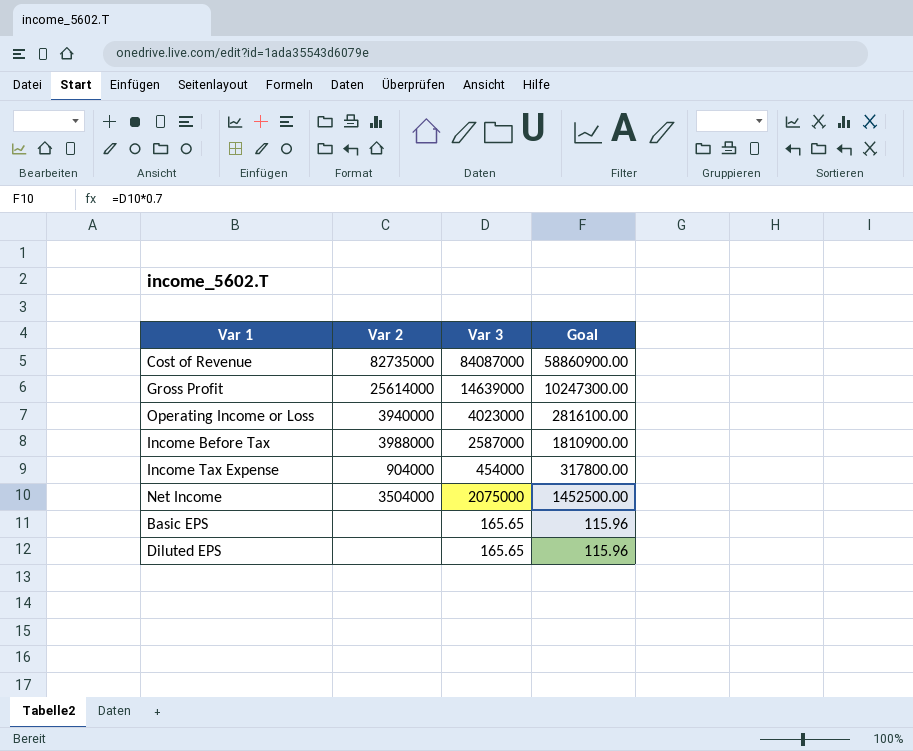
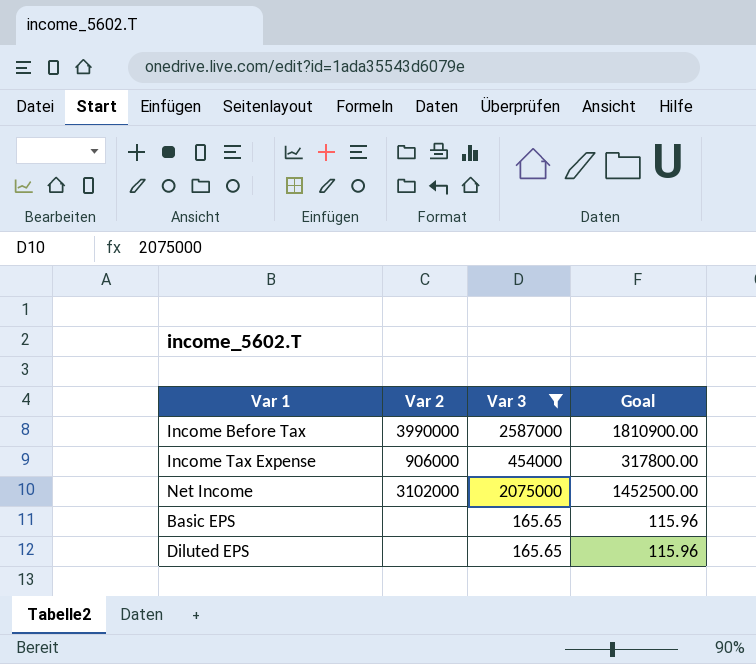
filter: none -> Var 3 <= 2587000
Income Before Tax | Var 2: 3988000 -> 3990000
Income Tax Expense | Var 2: 904000 -> 906000
Net Income | Var 2: 3504000 -> 3102000

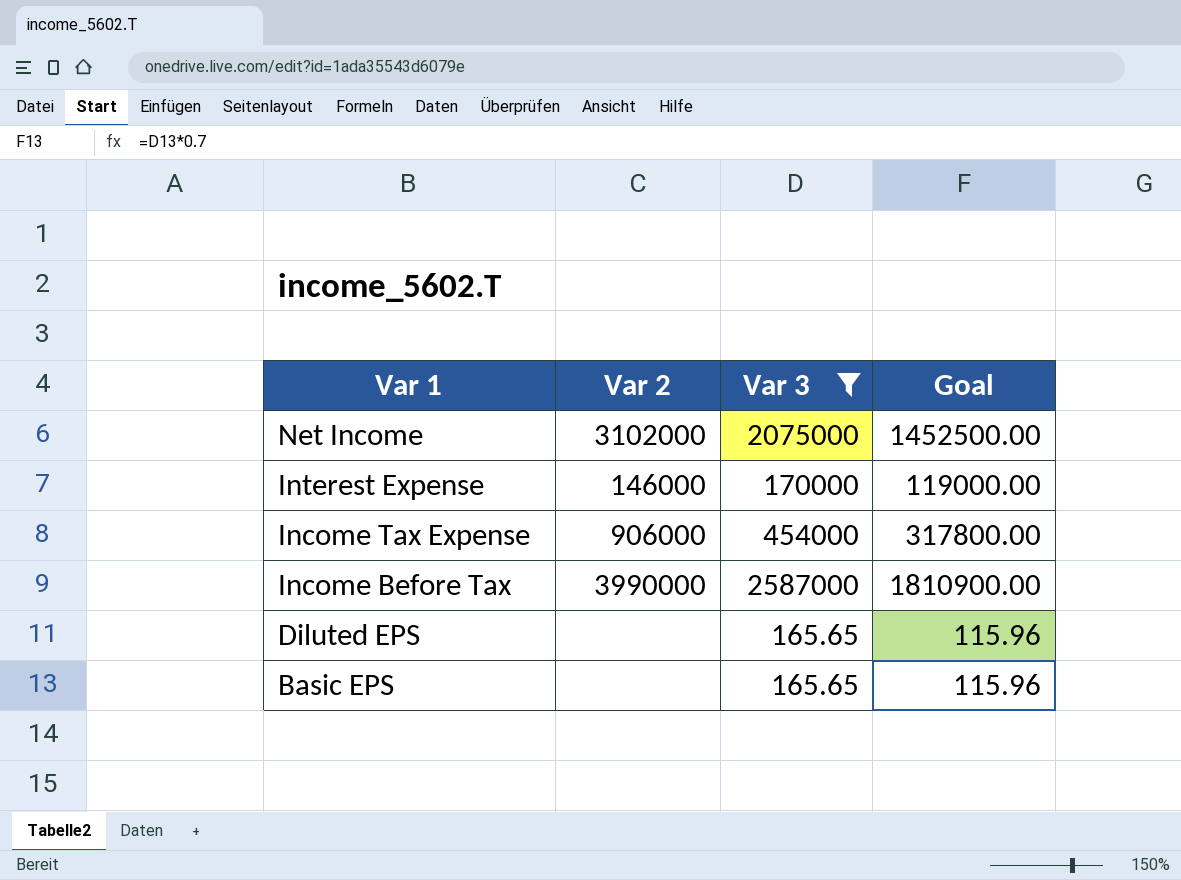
row order: none -> Var 1 descending
row Interest Expense: none -> 146000 | 170000 | 119000.00

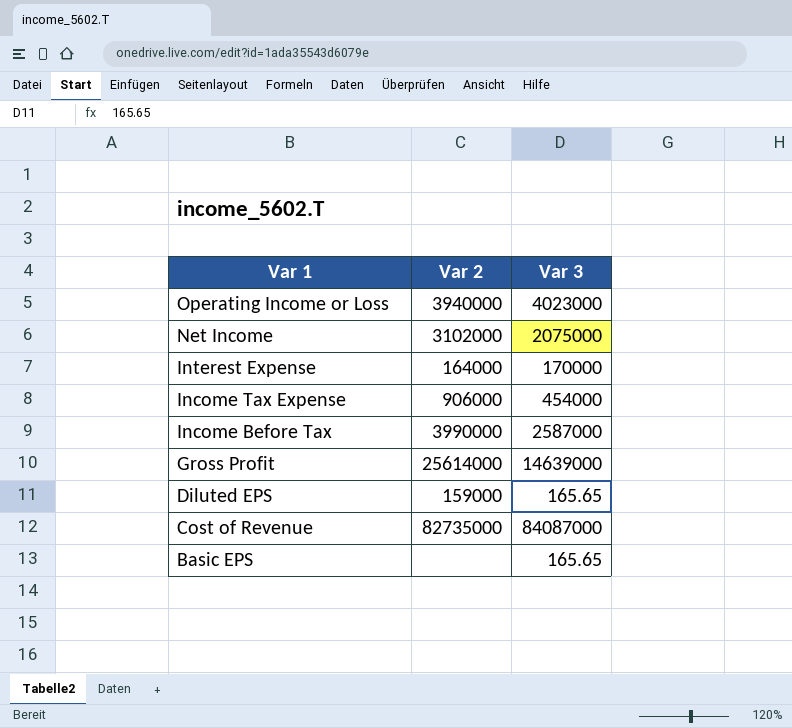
filter: Var 3 <= 2587000 -> none
column Goal | formula: [Var 3] * 0.7 -> none
Interest Expense | Var 2: 146000 -> 164000
Diluted EPS | Var 2: none -> 159000

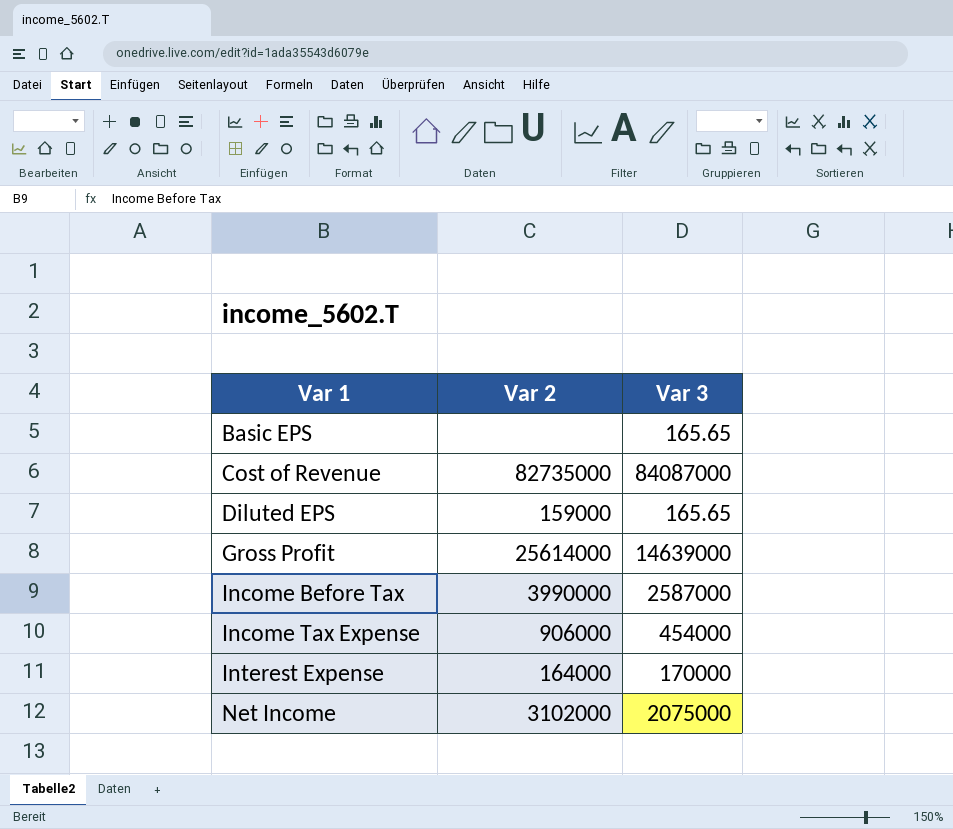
row order: Var 1 descending -> Var 1 ascending
row Operating Income or Loss: 3940000 | 4023000 -> none

